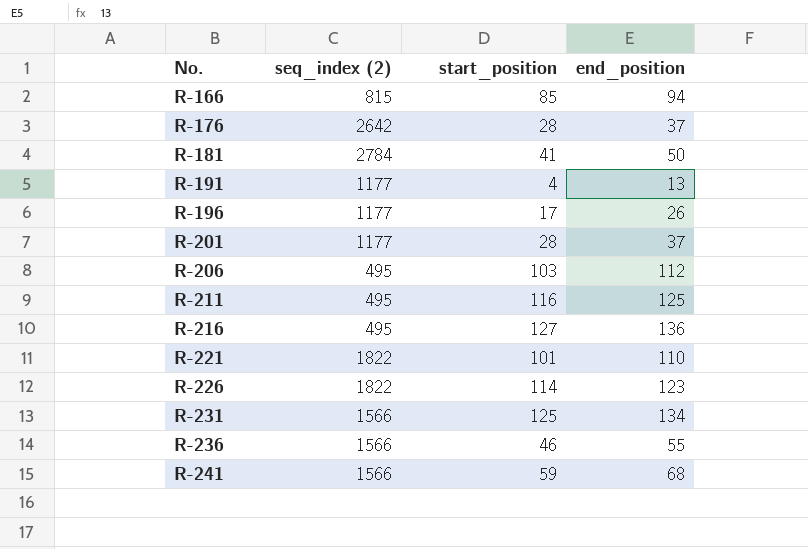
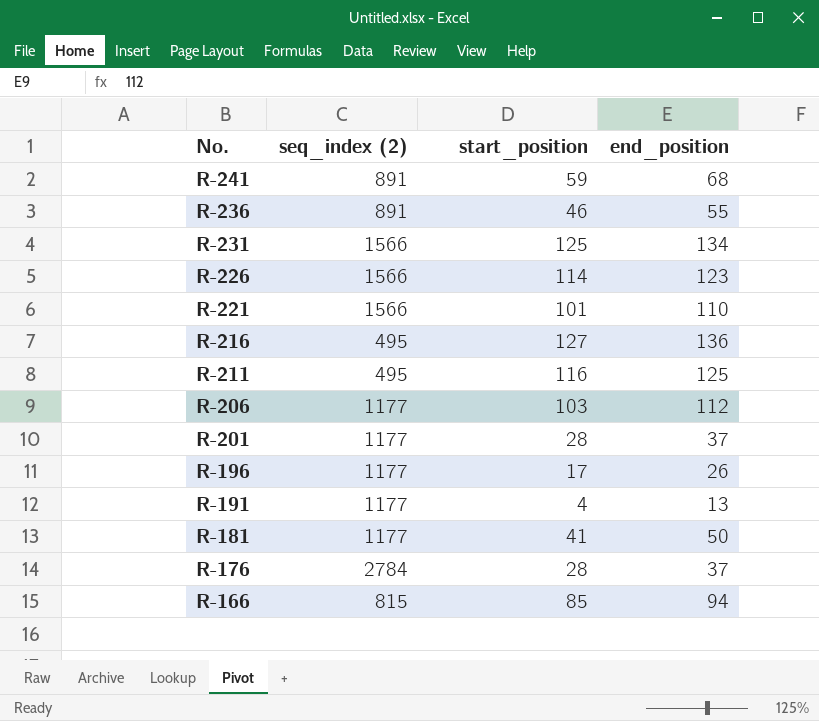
row order: No. ascending -> No. descending
R-241 | seq_index (2): 1566 -> 891
R-236 | seq_index (2): 1566 -> 891
R-226 | seq_index (2): 1822 -> 1566
R-221 | seq_index (2): 1822 -> 1566
R-206 | seq_index (2): 495 -> 1177
R-181 | seq_index (2): 2784 -> 1177
R-176 | seq_index (2): 2642 -> 2784

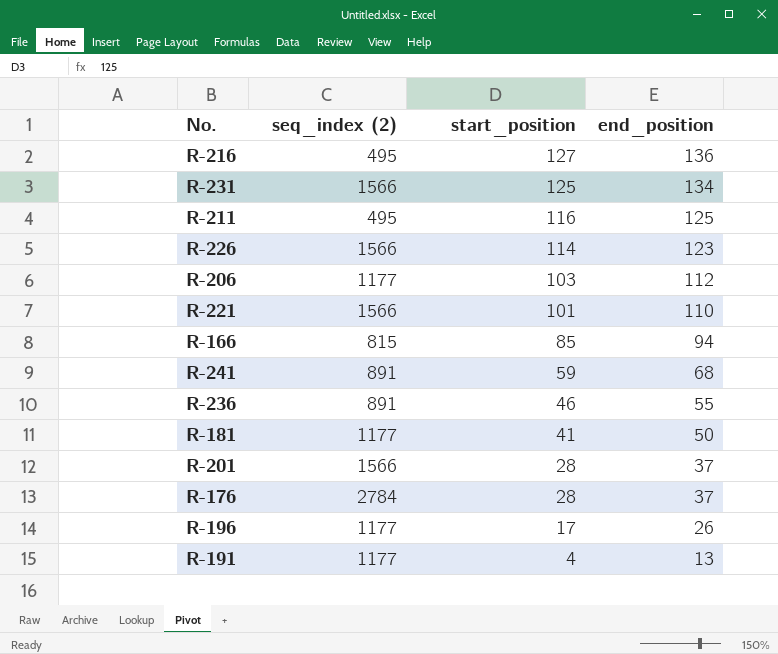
row order: No. descending -> start_position descending
R-201 | seq_index (2): 1177 -> 1566

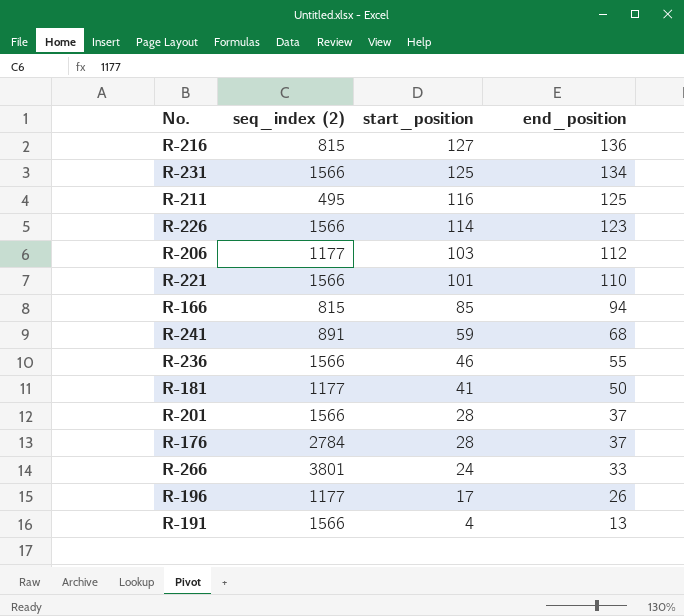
R-216 | seq_index (2): 495 -> 815
R-236 | seq_index (2): 891 -> 1566
row R-266: none -> 3801 | 24 | 33
R-191 | seq_index (2): 1177 -> 1566

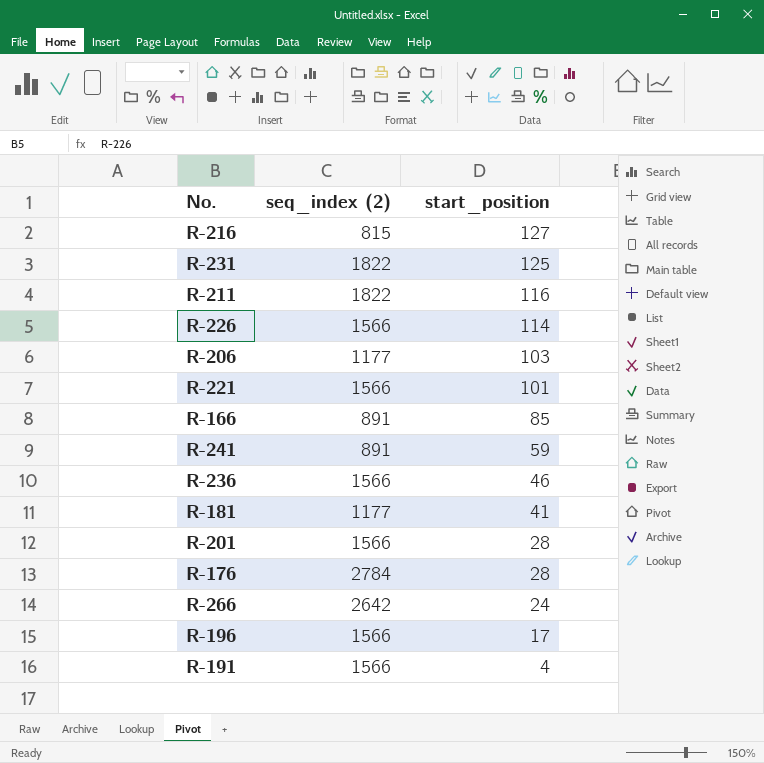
column end_position | position: 4 -> none
R-231 | seq_index (2): 1566 -> 1822
R-211 | seq_index (2): 495 -> 1822
R-166 | seq_index (2): 815 -> 891
R-266 | seq_index (2): 3801 -> 2642
R-196 | seq_index (2): 1177 -> 1566

